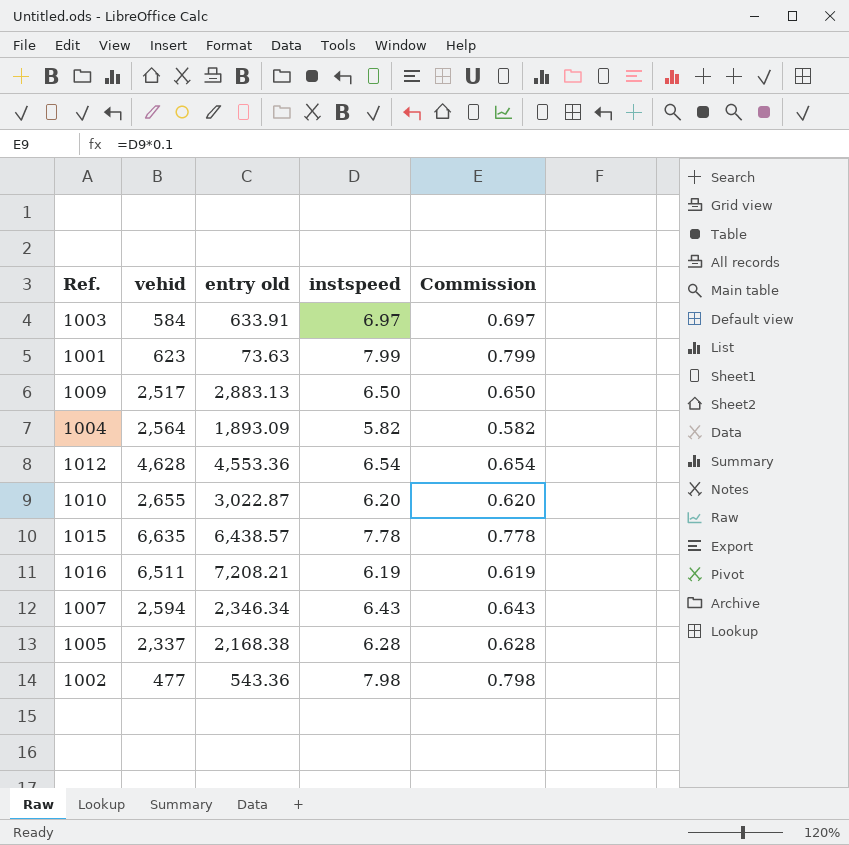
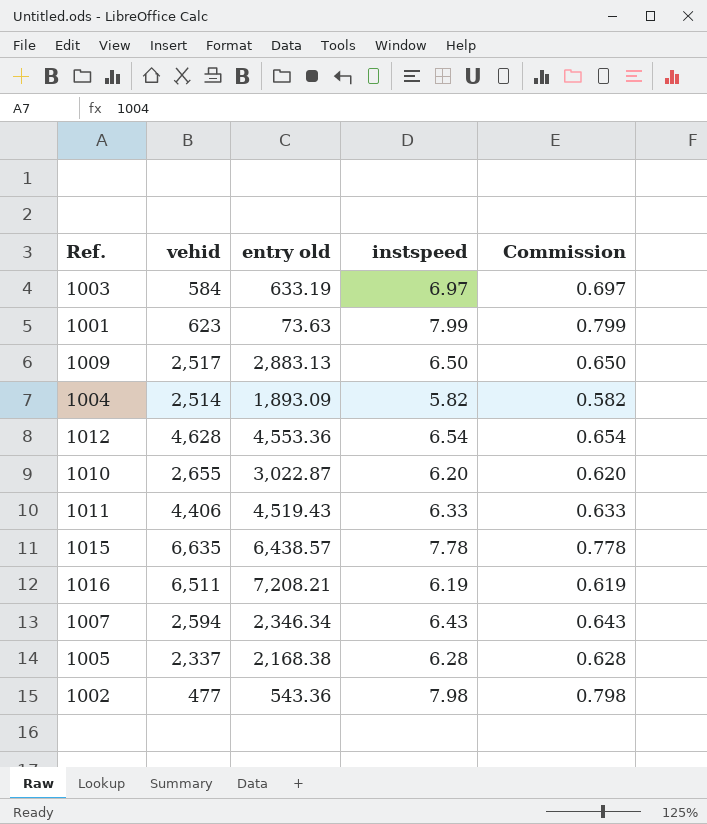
1003 | entry old: 633.91 -> 633.19
1004 | vehid: 2,564 -> 2,514
row 1011: none -> 4,406 | 4,519.43 | 6.33 | 0.633

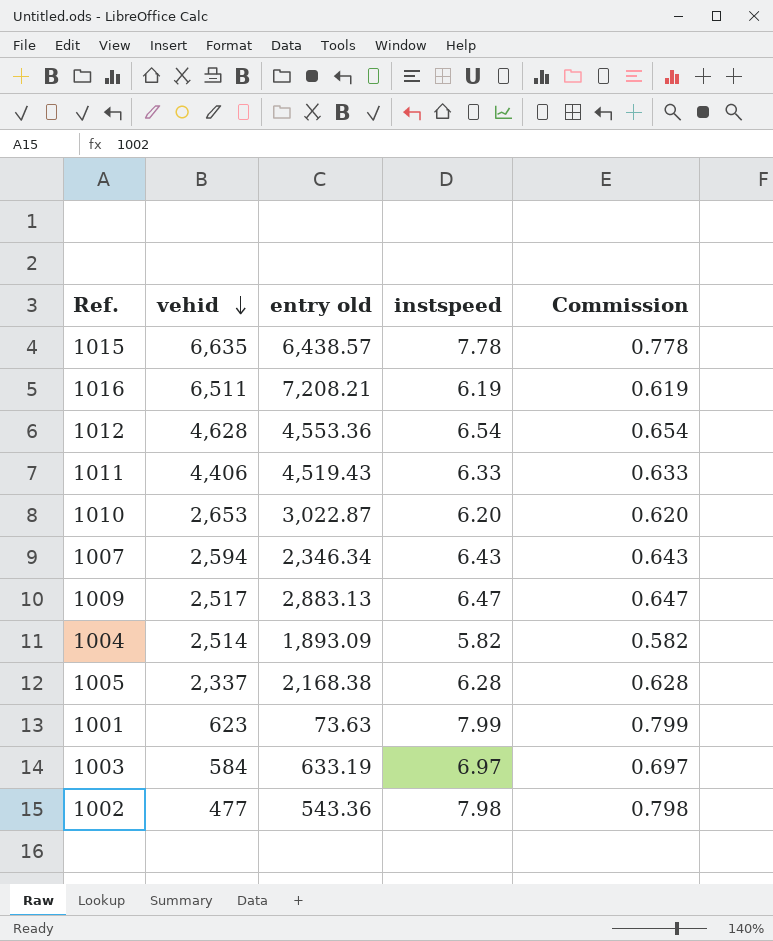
row order: none -> vehid descending
1010 | vehid: 2,655 -> 2,653
1009 | instspeed: 6.50 -> 6.47
1009 | Commission: 0.650 -> 0.647

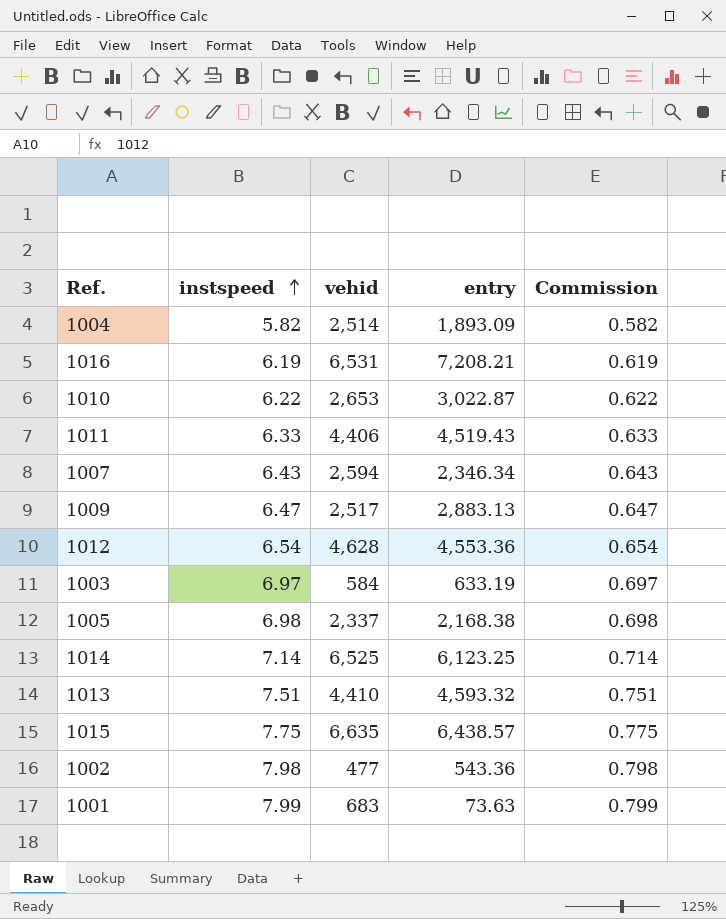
row order: vehid descending -> instspeed ascending
column instspeed | position: 4 -> 2
column name: entry old -> entry
1016 | vehid: 6,511 -> 6,531
1010 | instspeed: 6.20 -> 6.22
1010 | Commission: 0.620 -> 0.622
1005 | instspeed: 6.28 -> 6.98
1005 | Commission: 0.628 -> 0.698
row 1014: none -> 7.14 | 6,525 | 6,123.25 | 0.714
row 1013: none -> 7.51 | 4,410 | 4,593.32 | 0.751
1015 | instspeed: 7.78 -> 7.75
1015 | Commission: 0.778 -> 0.775
1001 | vehid: 623 -> 683

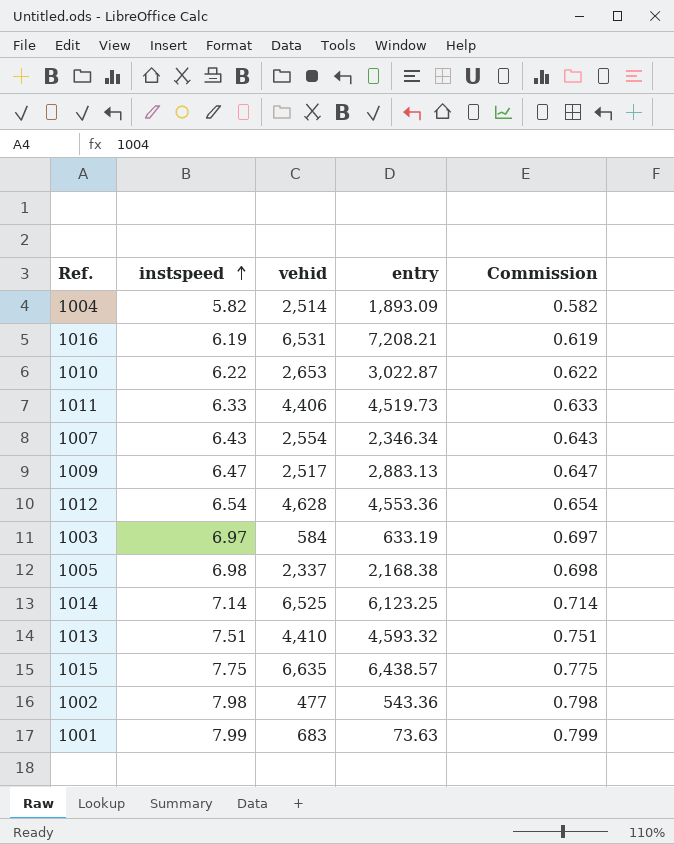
1011 | entry: 4,519.43 -> 4,519.73
1007 | vehid: 2,594 -> 2,554

